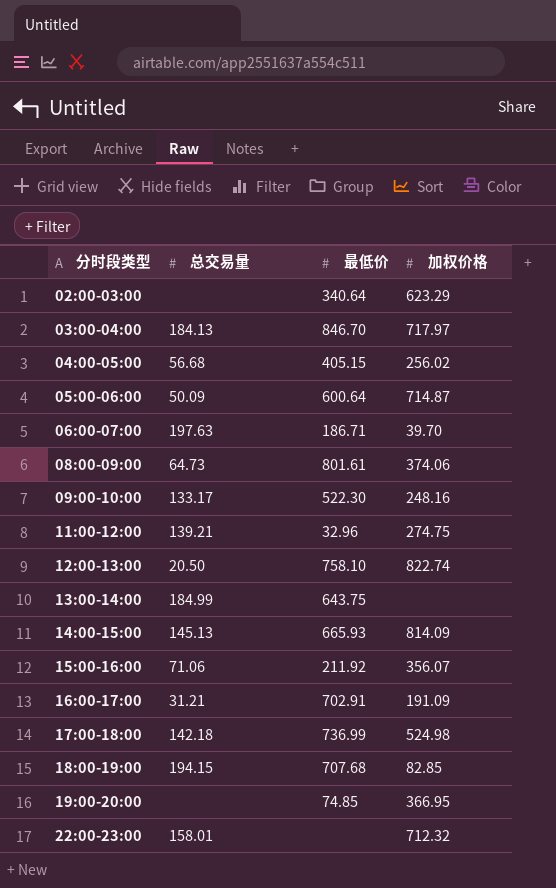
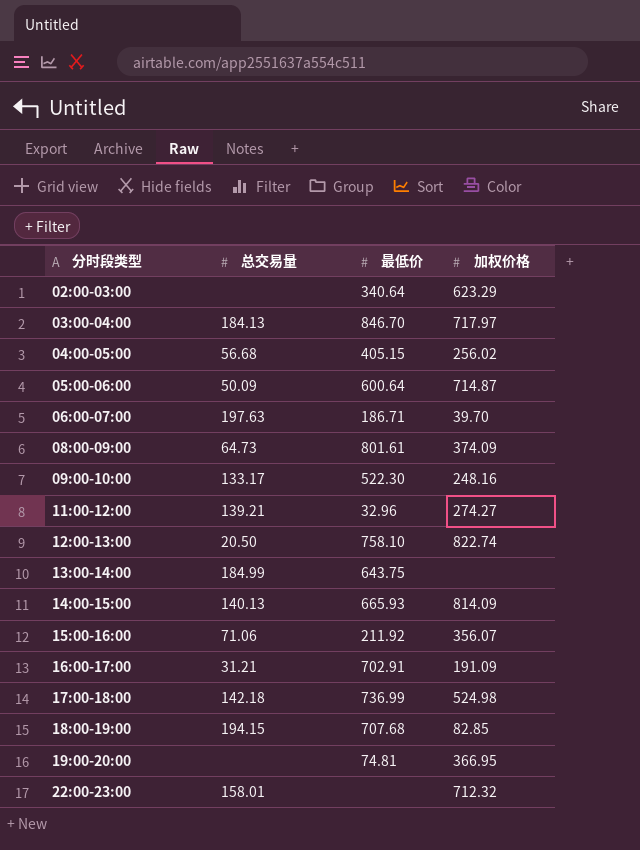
08:00-09:00 | 加权价格: 374.06 -> 374.09
11:00-12:00 | 加权价格: 274.75 -> 274.27
14:00-15:00 | 总交易量: 145.13 -> 140.13
19:00-20:00 | 最低价: 74.85 -> 74.81

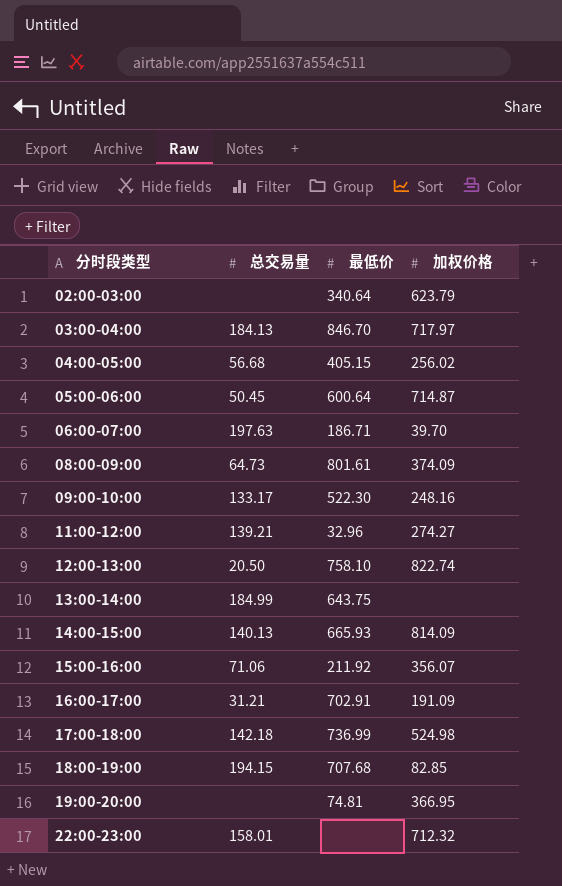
02:00-03:00 | 加权价格: 623.29 -> 623.79
05:00-06:00 | 总交易量: 50.09 -> 50.45

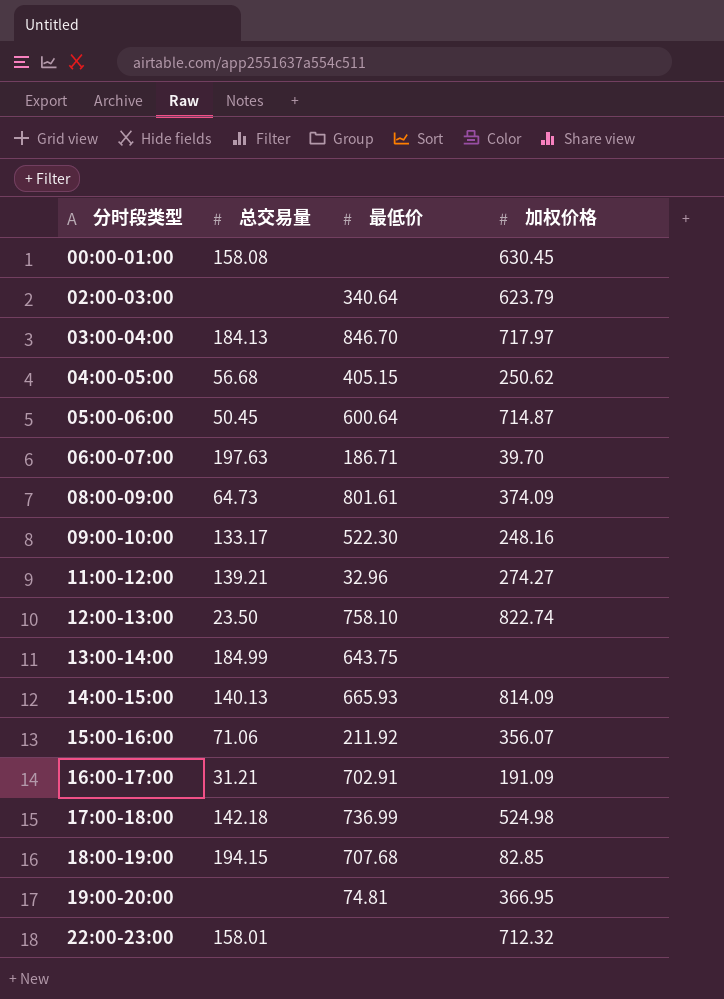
row 00:00-01:00: none -> 158.08 | none | 630.45
04:00-05:00 | 加权价格: 256.02 -> 250.62
12:00-13:00 | 总交易量: 20.50 -> 23.50

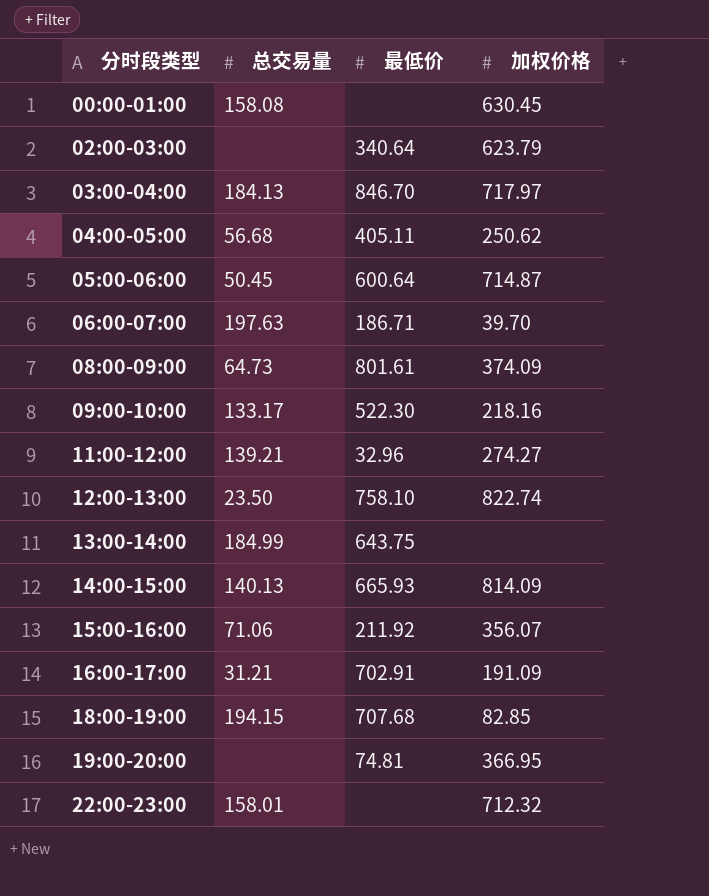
row 17:00-18:00: 142.18 | 736.99 | 524.98 -> none
04:00-05:00 | 最低价: 405.15 -> 405.11
09:00-10:00 | 加权价格: 248.16 -> 218.16

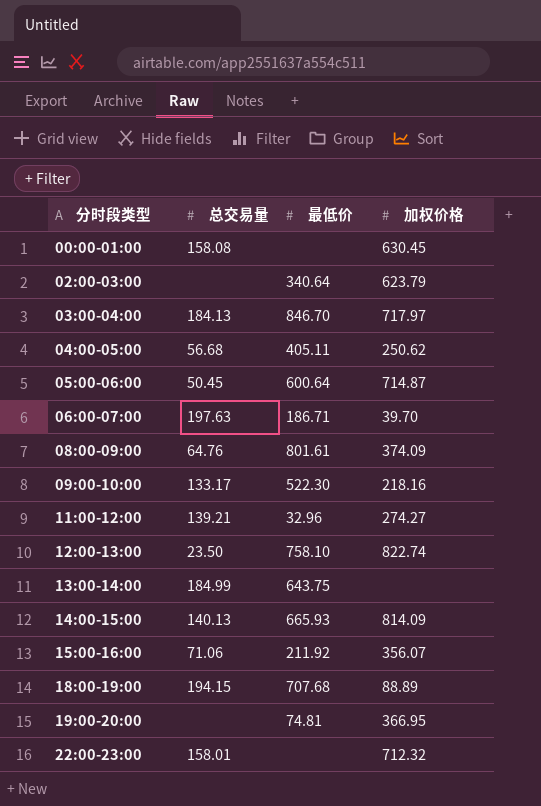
row 16:00-17:00: 31.21 | 702.91 | 191.09 -> none
08:00-09:00 | 总交易量: 64.73 -> 64.76
18:00-19:00 | 加权价格: 82.85 -> 88.89

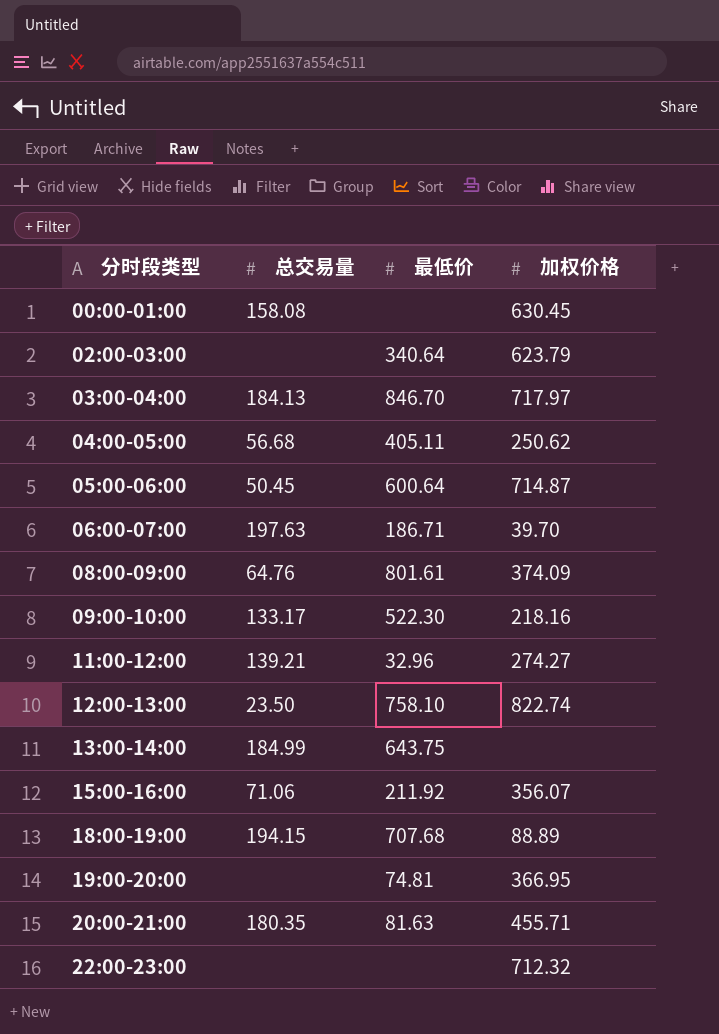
row 14:00-15:00: 140.13 | 665.93 | 814.09 -> none
row 20:00-21:00: none -> 180.35 | 81.63 | 455.71
22:00-23:00 | 总交易量: 158.01 -> none

